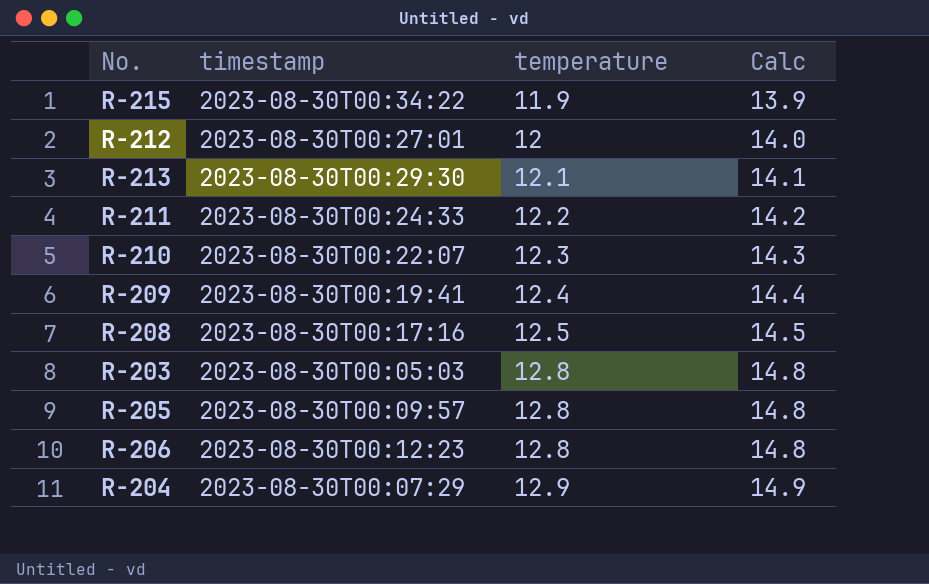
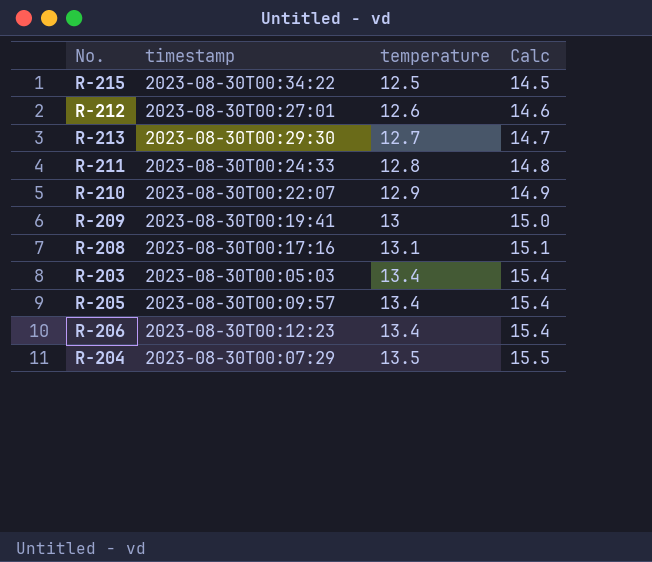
R-215 | temperature: 11.9 -> 12.5
R-215 | Calc: 13.9 -> 14.5
R-212 | temperature: 12 -> 12.6
R-212 | Calc: 14.0 -> 14.6
R-213 | temperature: 12.1 -> 12.7
R-213 | Calc: 14.1 -> 14.7
R-211 | temperature: 12.2 -> 12.8
R-211 | Calc: 14.2 -> 14.8
R-210 | temperature: 12.3 -> 12.9
R-210 | Calc: 14.3 -> 14.9
R-209 | temperature: 12.4 -> 13
R-209 | Calc: 14.4 -> 15.0
R-208 | temperature: 12.5 -> 13.1
R-208 | Calc: 14.5 -> 15.1
R-203 | temperature: 12.8 -> 13.4
R-203 | Calc: 14.8 -> 15.4
R-205 | temperature: 12.8 -> 13.4
R-205 | Calc: 14.8 -> 15.4
R-206 | temperature: 12.8 -> 13.4
R-206 | Calc: 14.8 -> 15.4
R-204 | temperature: 12.9 -> 13.5
R-204 | Calc: 14.9 -> 15.5

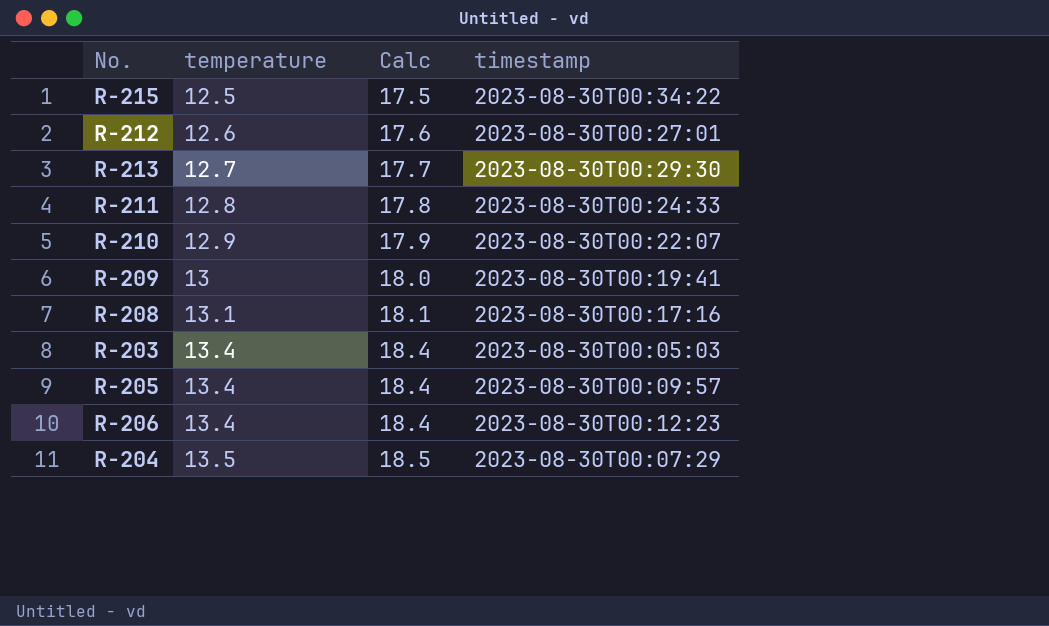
column Calc | formula: [temperature] + 2 -> [temperature] + 5
column timestamp | position: 2 -> 4

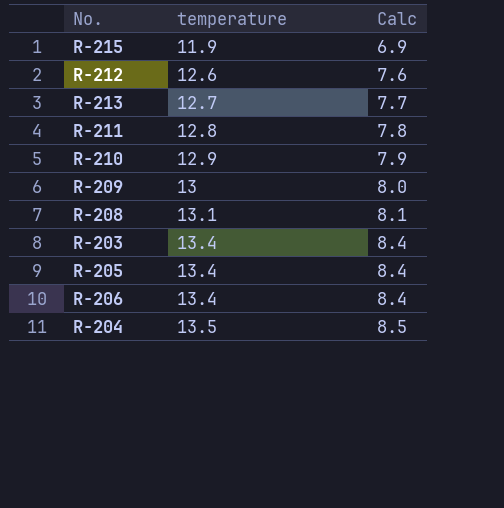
column timestamp | position: 4 -> none
column Calc | formula: [temperature] + 5 -> [temperature] - 5
R-215 | temperature: 12.5 -> 11.9

